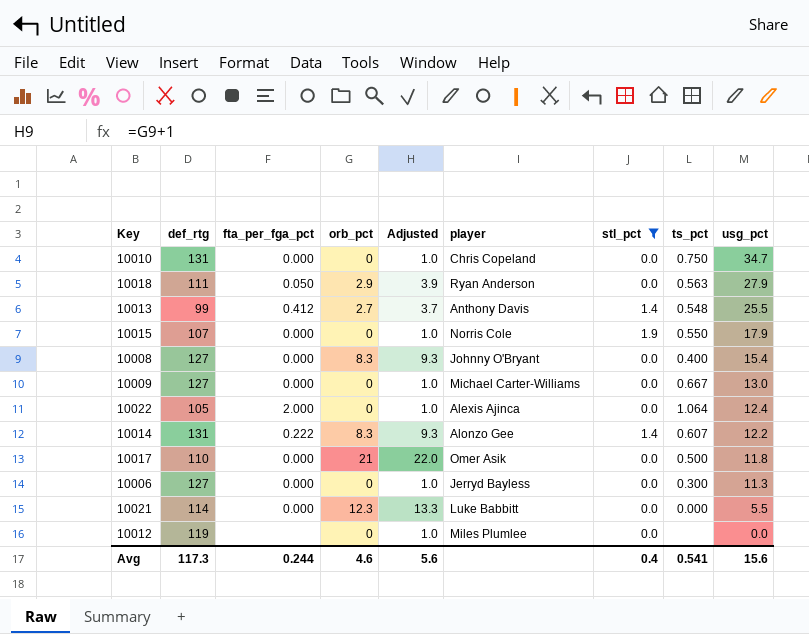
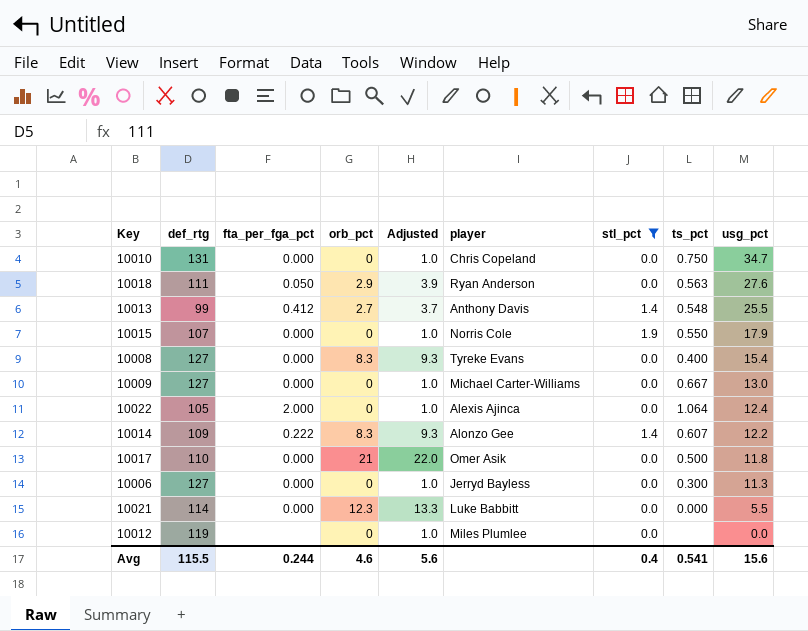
10018 | usg_pct: 27.9 -> 27.6
10008 | player: Johnny O'Bryant -> Tyreke Evans
10014 | def_rtg: 131 -> 109
Avg | def_rtg: 117.3 -> 115.5

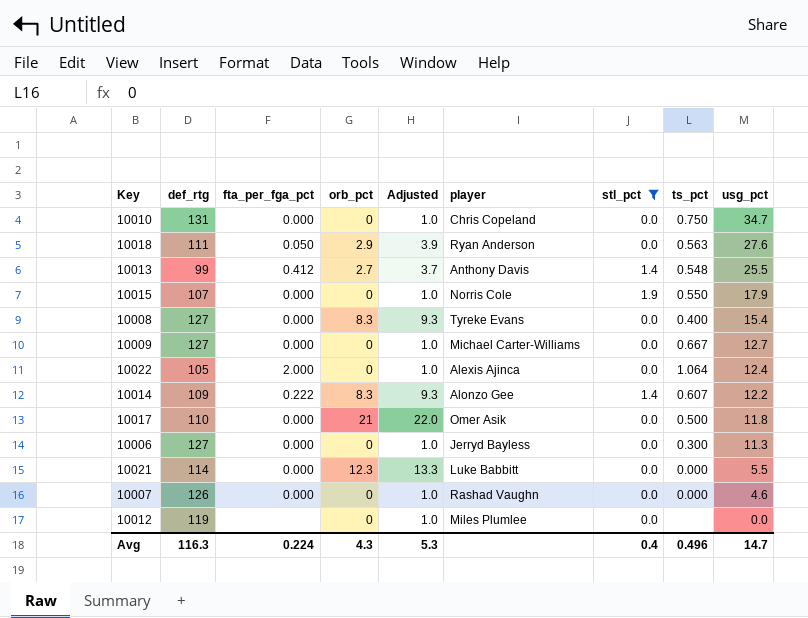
10009 | usg_pct: 13.0 -> 12.7
row 10007: none -> 126 | 0.000 | 0 | 1.0 | Rashad Vaughn | 0.0 | 0.000 | 4.6
Avg | def_rtg: 115.5 -> 116.3
Avg | fta_per_fga_pct: 0.244 -> 0.224
Avg | orb_pct: 4.6 -> 4.3
Avg | Adjusted: 5.6 -> 5.3
Avg | ts_pct: 0.541 -> 0.496
Avg | usg_pct: 15.6 -> 14.7

